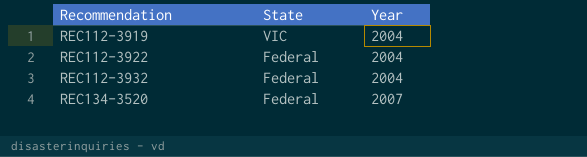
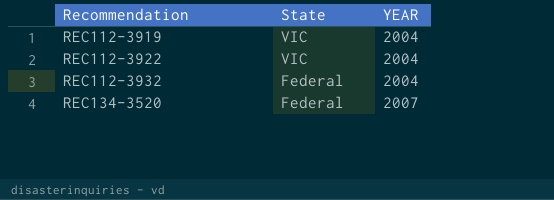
column name: Year -> YEAR
REC112-3922 | State: Federal -> VIC

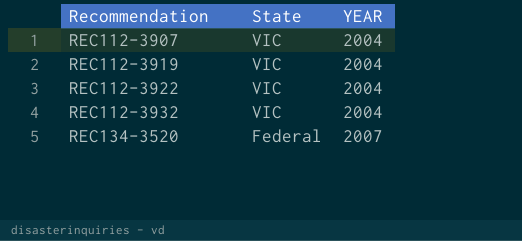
row REC112-3907: none -> VIC | 2004
REC112-3932 | State: Federal -> VIC

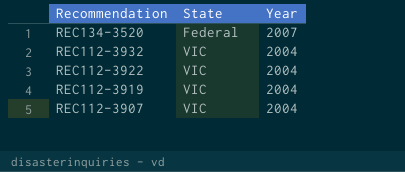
row order: Recommendation ascending -> Recommendation descending
column name: YEAR -> Year

